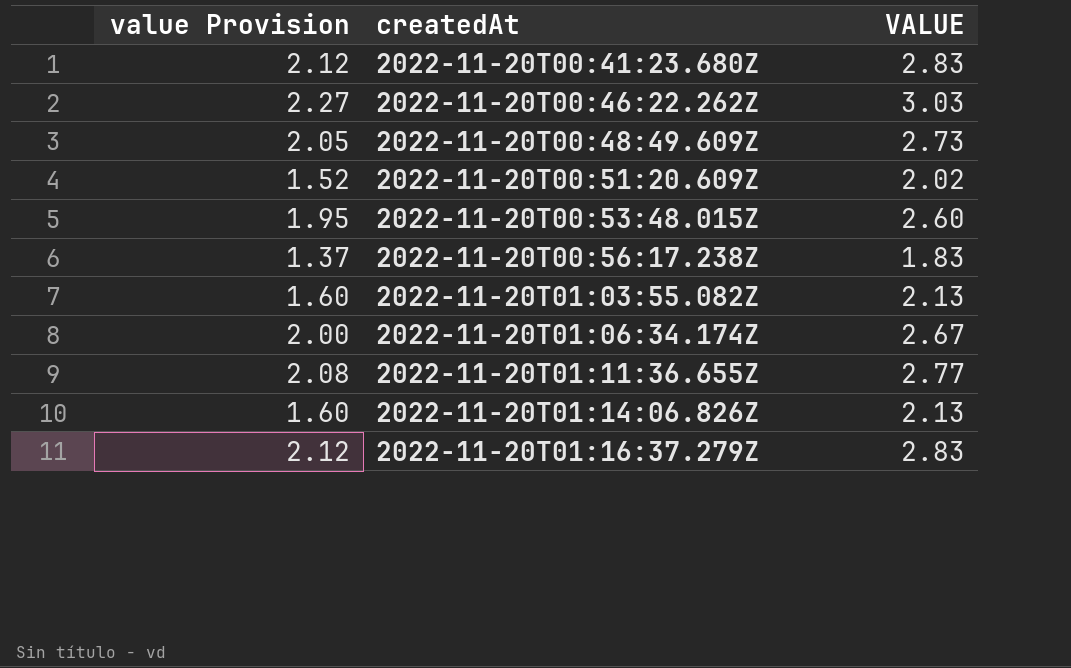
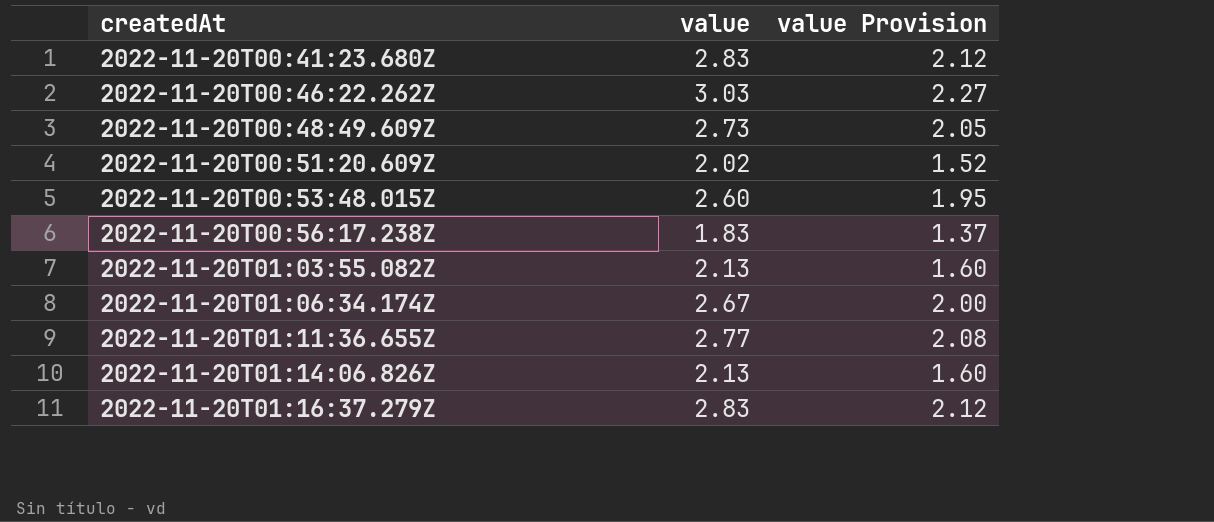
column name: VALUE -> value
column value Provision | position: 1 -> 3

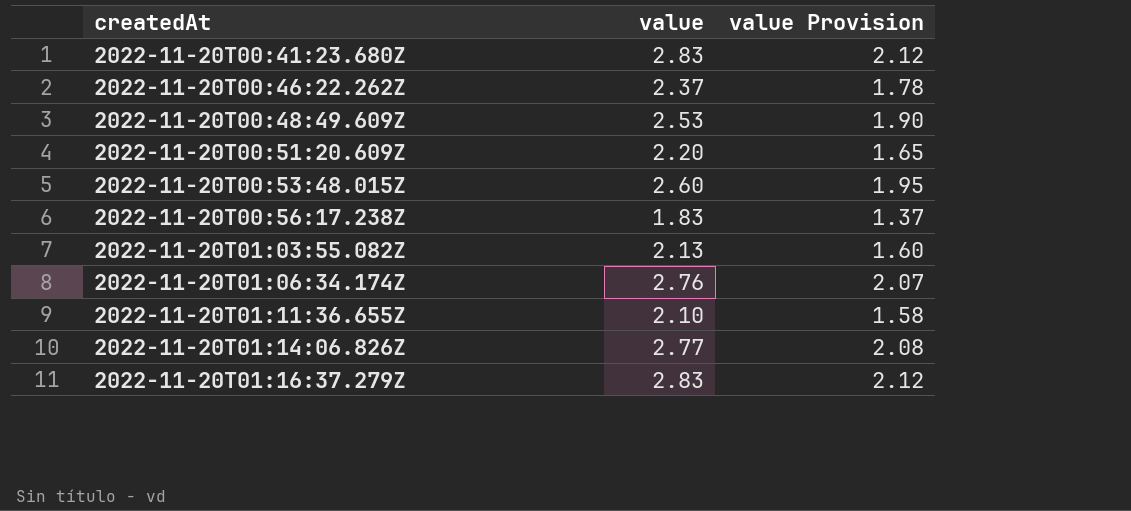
2022-11-20T00:46:22.262Z | value: 3.03 -> 2.37
2022-11-20T00:46:22.262Z | value Provision: 2.27 -> 1.78
2022-11-20T00:48:49.609Z | value: 2.73 -> 2.53
2022-11-20T00:48:49.609Z | value Provision: 2.05 -> 1.90
2022-11-20T00:51:20.609Z | value: 2.02 -> 2.20
2022-11-20T00:51:20.609Z | value Provision: 1.52 -> 1.65
2022-11-20T01:06:34.174Z | value: 2.67 -> 2.76
2022-11-20T01:06:34.174Z | value Provision: 2.00 -> 2.07
2022-11-20T01:11:36.655Z | value: 2.77 -> 2.10
2022-11-20T01:11:36.655Z | value Provision: 2.08 -> 1.58
2022-11-20T01:14:06.826Z | value: 2.13 -> 2.77
2022-11-20T01:14:06.826Z | value Provision: 1.60 -> 2.08

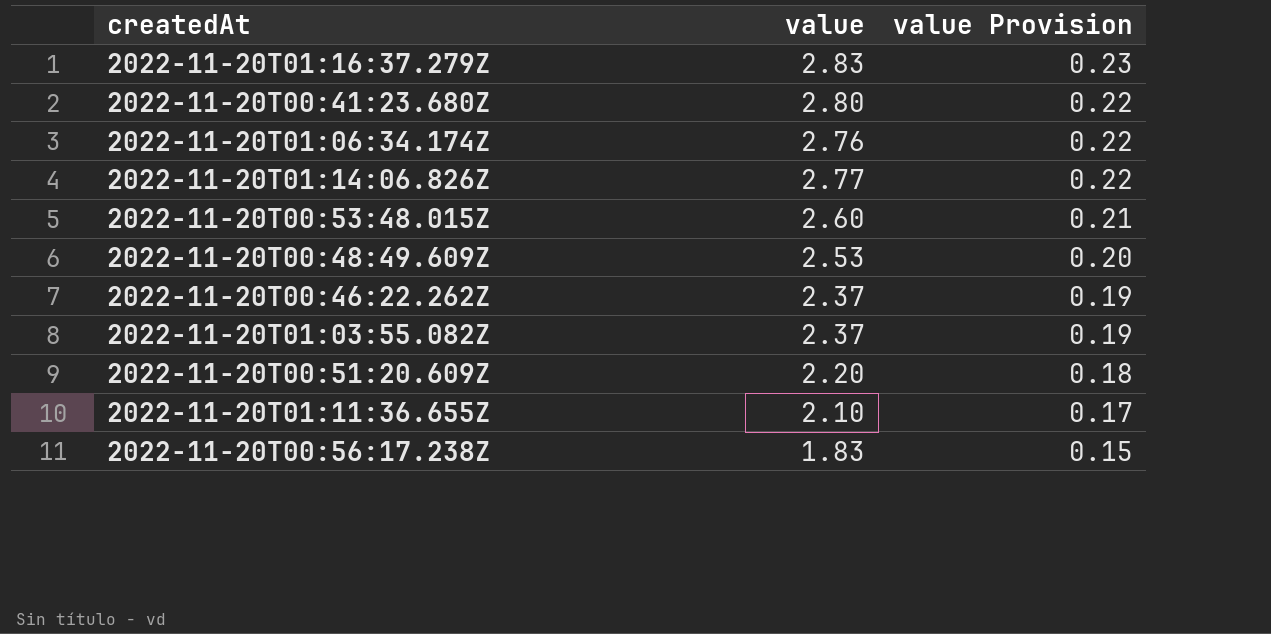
row order: createdAt ascending -> value Provision descending
column value Provision | formula: [value] * 0.75 -> [value] * 0.08
2022-11-20T00:41:23.680Z | value: 2.83 -> 2.80
2022-11-20T01:03:55.082Z | value: 2.13 -> 2.37

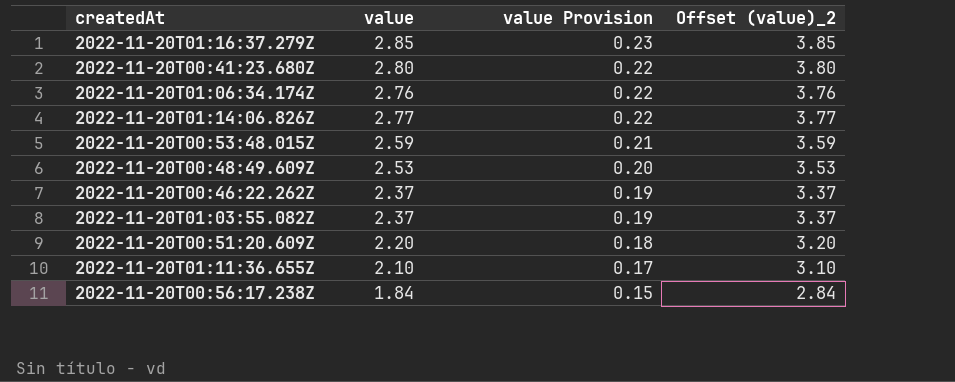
column Offset (value)_2 | formula: none -> [value] + 1
2022-11-20T01:16:37.279Z | value: 2.83 -> 2.85
2022-11-20T00:53:48.015Z | value: 2.60 -> 2.59
2022-11-20T00:56:17.238Z | value: 1.83 -> 1.84

